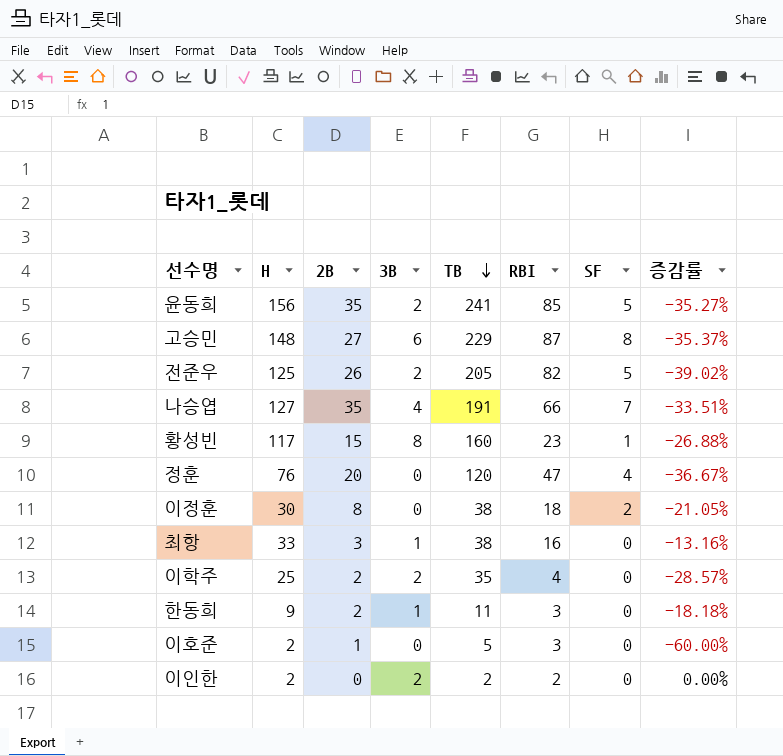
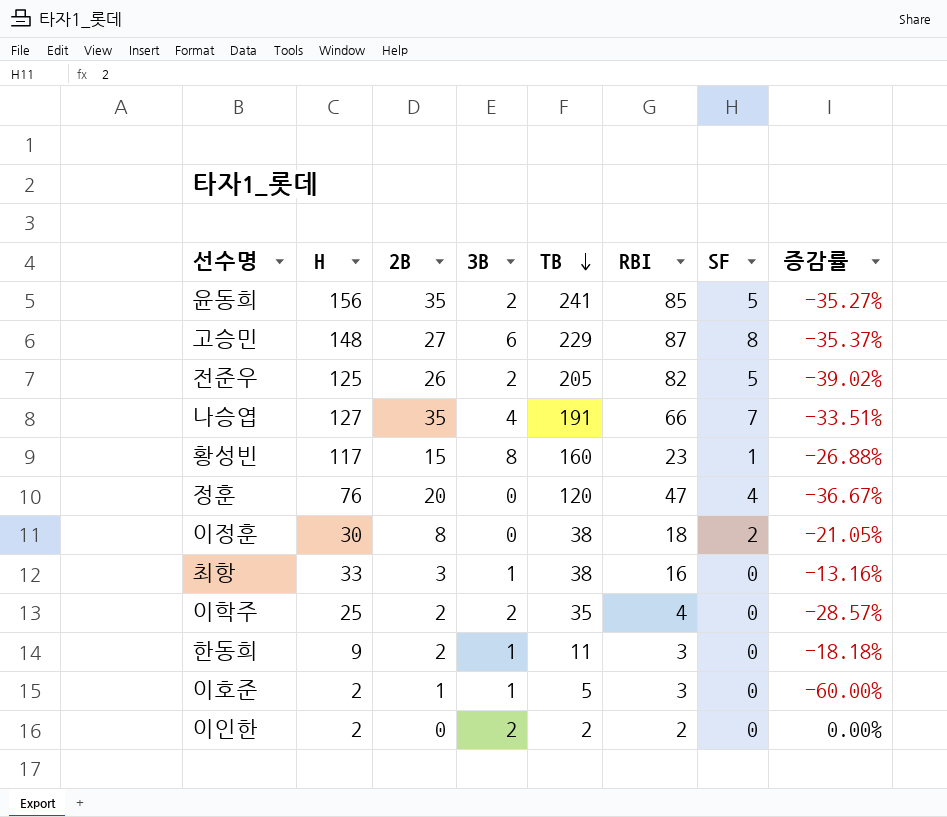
이호준 | 3B: 0 -> 1

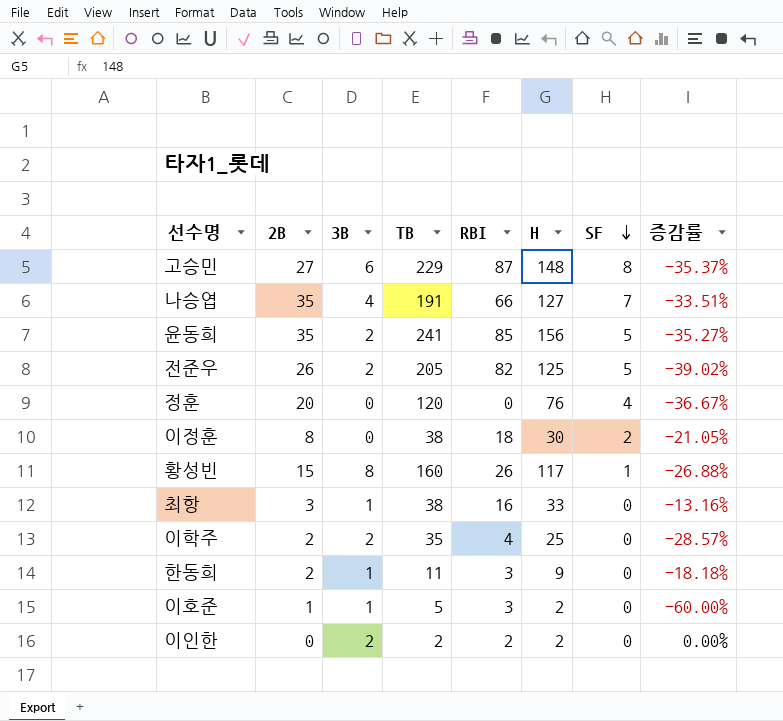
row order: TB descending -> SF descending
column H | position: 2 -> 6
정훈 | RBI: 47 -> 0
황성빈 | RBI: 23 -> 26

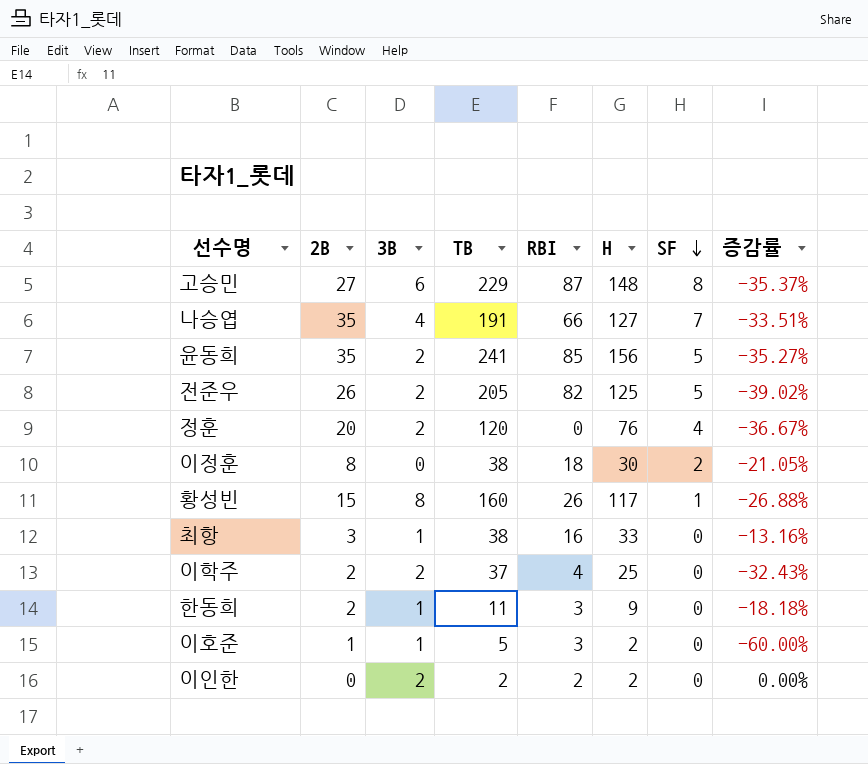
정훈 | 3B: 0 -> 2
이학주 | TB: 35 -> 37
이학주 | 증감률: -28.57% -> -32.43%

